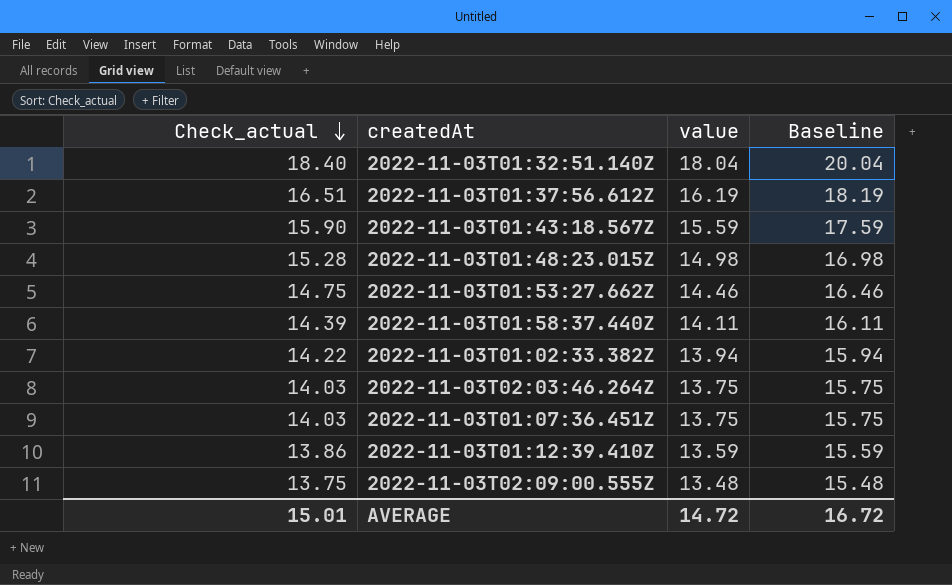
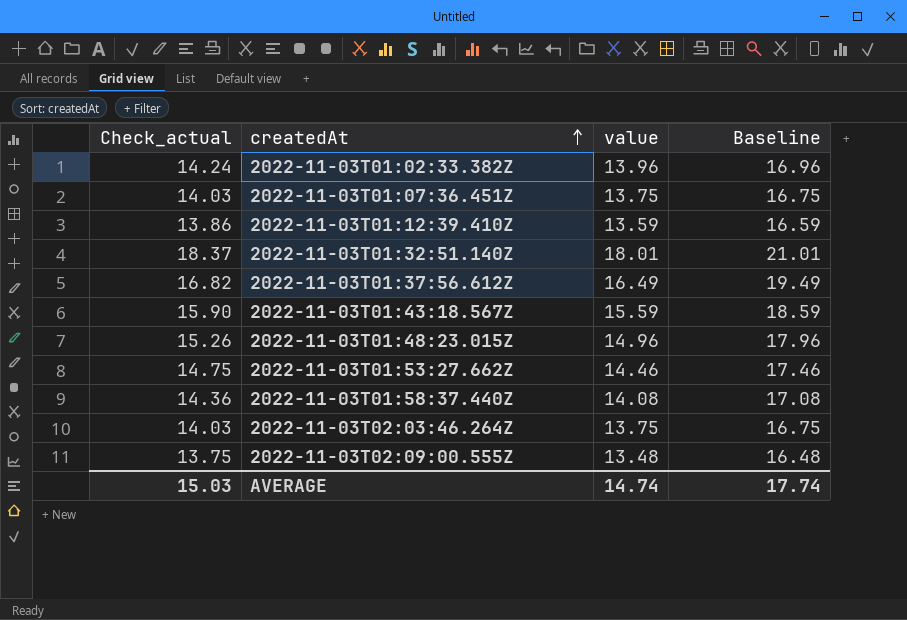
row order: Check_actual descending -> createdAt ascending
column Baseline | formula: [value] + 2 -> [value] + 3
2022-11-03T01:02:33.382Z | Check_actual: 14.22 -> 14.24
2022-11-03T01:02:33.382Z | value: 13.94 -> 13.96
2022-11-03T01:32:51.140Z | Check_actual: 18.40 -> 18.37
2022-11-03T01:32:51.140Z | value: 18.04 -> 18.01
2022-11-03T01:37:56.612Z | Check_actual: 16.51 -> 16.82
2022-11-03T01:37:56.612Z | value: 16.19 -> 16.49
2022-11-03T01:48:23.015Z | Check_actual: 15.28 -> 15.26
2022-11-03T01:48:23.015Z | value: 14.98 -> 14.96
2022-11-03T01:58:37.440Z | Check_actual: 14.39 -> 14.36
2022-11-03T01:58:37.440Z | value: 14.11 -> 14.08
AVERAGE | Check_actual: 15.01 -> 15.03
AVERAGE | value: 14.72 -> 14.74
AVERAGE | Baseline: 16.72 -> 17.74

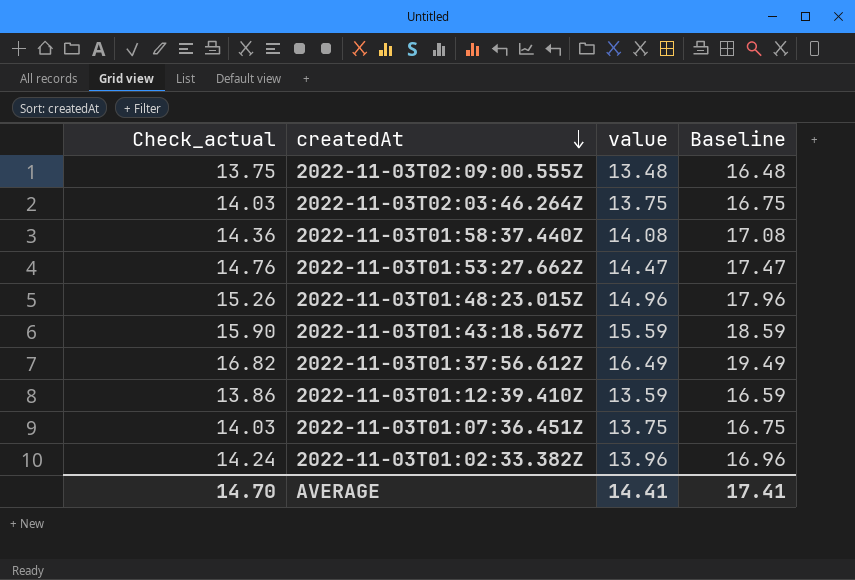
row order: createdAt ascending -> createdAt descending
row 2022-11-03T01:32:51.140Z: 18.37 | 18.01 | 21.01 -> none
2022-11-03T01:53:27.662Z | Check_actual: 14.75 -> 14.76
2022-11-03T01:53:27.662Z | value: 14.46 -> 14.47
2022-11-03T01:53:27.662Z | Baseline: 17.46 -> 17.47
AVERAGE | Check_actual: 15.03 -> 14.70
AVERAGE | value: 14.74 -> 14.41
AVERAGE | Baseline: 17.74 -> 17.41

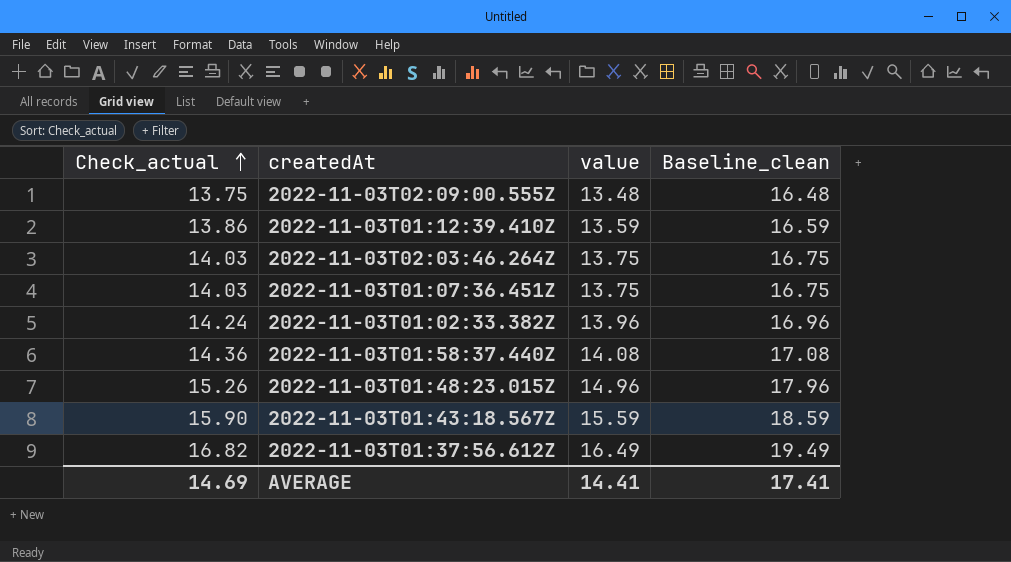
row order: createdAt descending -> Check_actual ascending
column name: Baseline -> Baseline_clean
row 2022-11-03T01:53:27.662Z: 14.76 | 14.47 | 17.47 -> none
AVERAGE | Check_actual: 14.70 -> 14.69

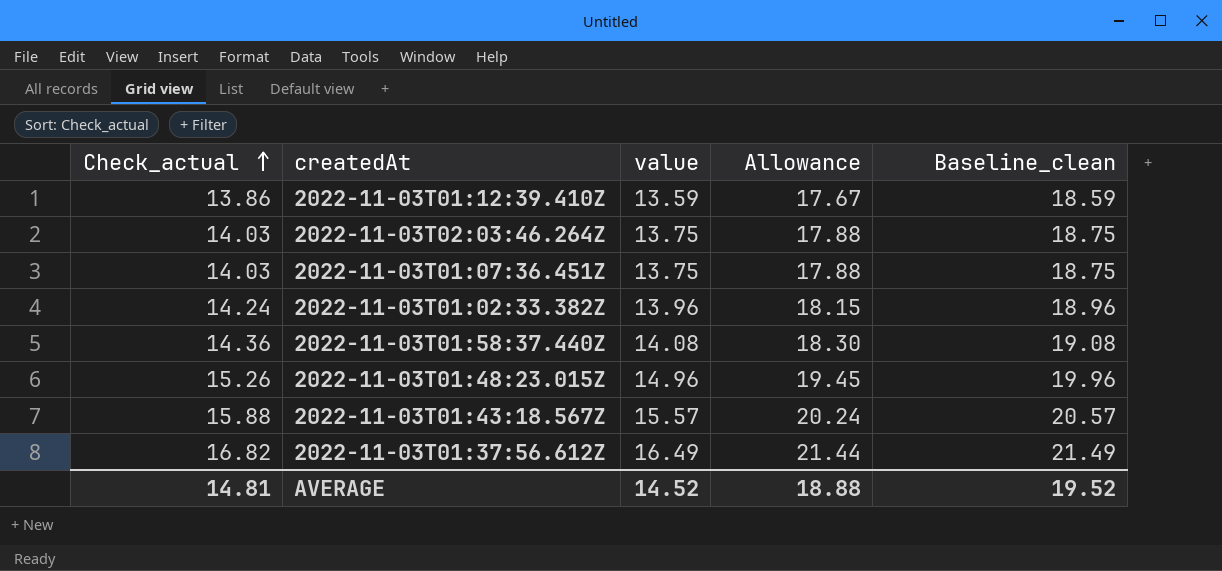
column Allowance | formula: none -> [value] * 1.3
column Baseline_clean | formula: [value] + 3 -> [value] + 5
row 2022-11-03T02:09:00.555Z: 13.75 | 13.48 | 16.48 -> none
2022-11-03T01:43:18.567Z | Check_actual: 15.90 -> 15.88
2022-11-03T01:43:18.567Z | value: 15.59 -> 15.57
AVERAGE | Check_actual: 14.69 -> 14.81
AVERAGE | value: 14.41 -> 14.52
AVERAGE | Baseline_clean: 17.41 -> 19.52

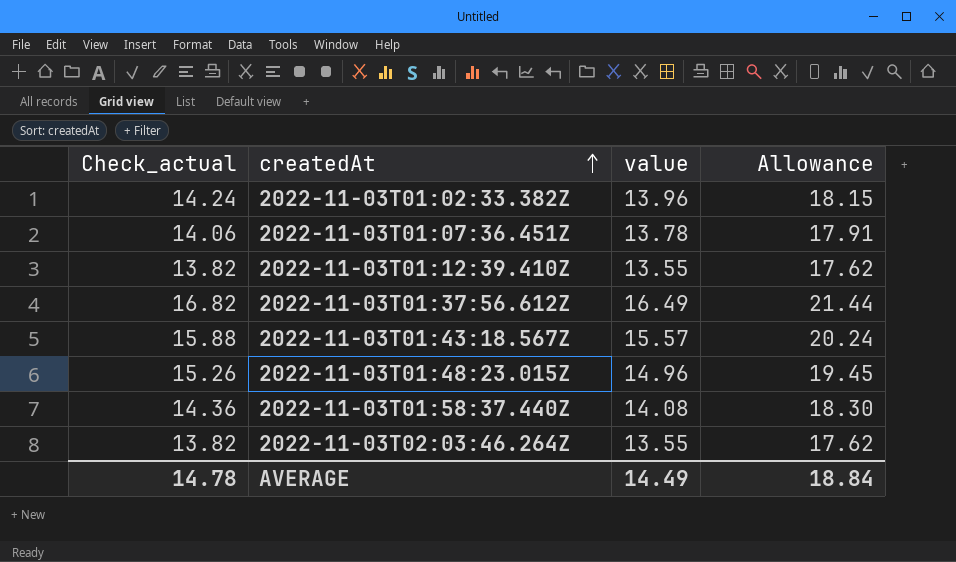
row order: Check_actual ascending -> createdAt ascending
column Baseline_clean | formula: [value] + 5 -> none
2022-11-03T01:07:36.451Z | Check_actual: 14.03 -> 14.06
2022-11-03T01:07:36.451Z | value: 13.75 -> 13.78
2022-11-03T01:07:36.451Z | Allowance: 17.88 -> 17.91
2022-11-03T01:12:39.410Z | Check_actual: 13.86 -> 13.82
2022-11-03T01:12:39.410Z | value: 13.59 -> 13.55
2022-11-03T01:12:39.410Z | Allowance: 17.67 -> 17.62
2022-11-03T02:03:46.264Z | Check_actual: 14.03 -> 13.82
2022-11-03T02:03:46.264Z | value: 13.75 -> 13.55
2022-11-03T02:03:46.264Z | Allowance: 17.88 -> 17.62
AVERAGE | Check_actual: 14.81 -> 14.78
AVERAGE | value: 14.52 -> 14.49
AVERAGE | Allowance: 18.88 -> 18.84

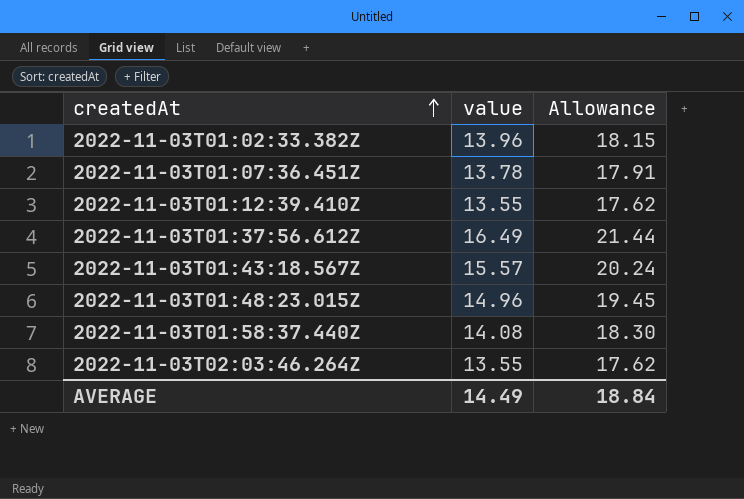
column Check_actual | formula: [value] * 1.02 -> none

